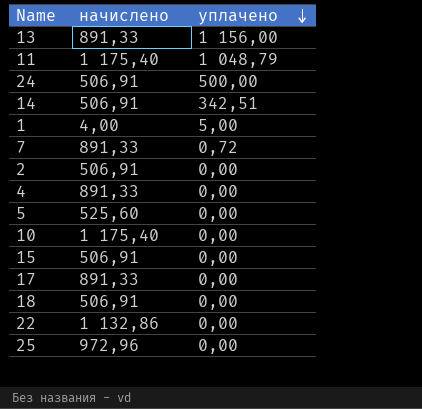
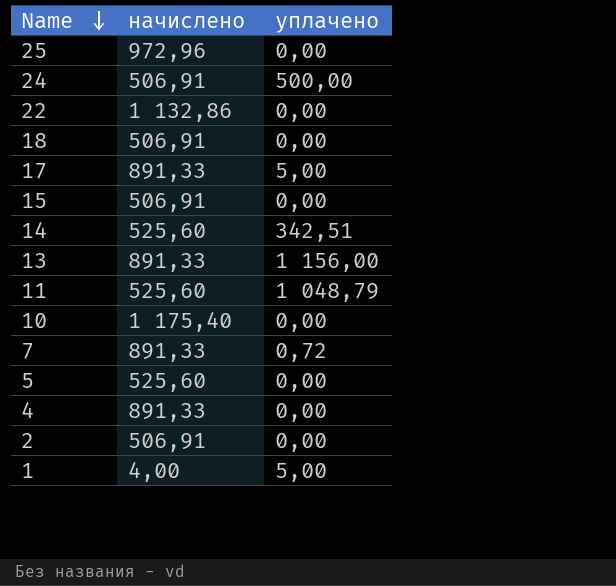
row order: уплачено descending -> Name descending
17 | уплачено: 0,00 -> 5,00
14 | начислено: 506,91 -> 525,60
11 | начислено: 1 175,40 -> 525,60

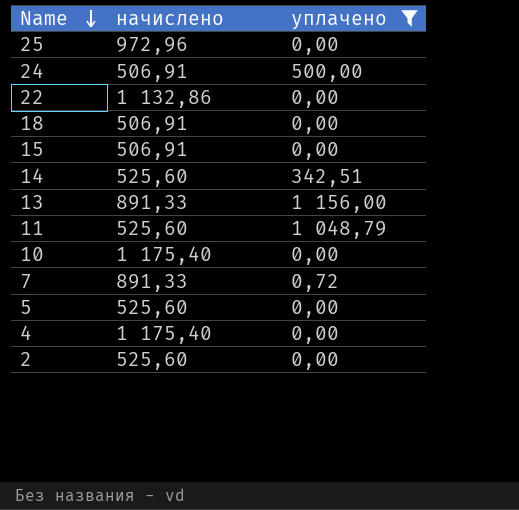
filter: none -> уплачено != 5,00
4 | начислено: 891,33 -> 1 175,40
2 | начислено: 506,91 -> 525,60

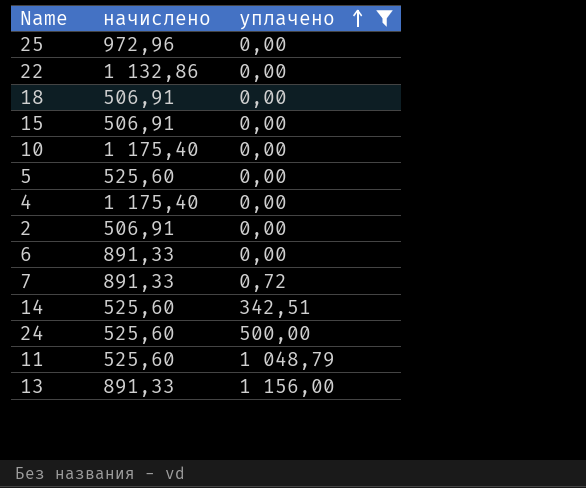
row order: Name descending -> уплачено ascending
2 | начислено: 525,60 -> 506,91
row 6: none -> 891,33 | 0,00
24 | начислено: 506,91 -> 525,60

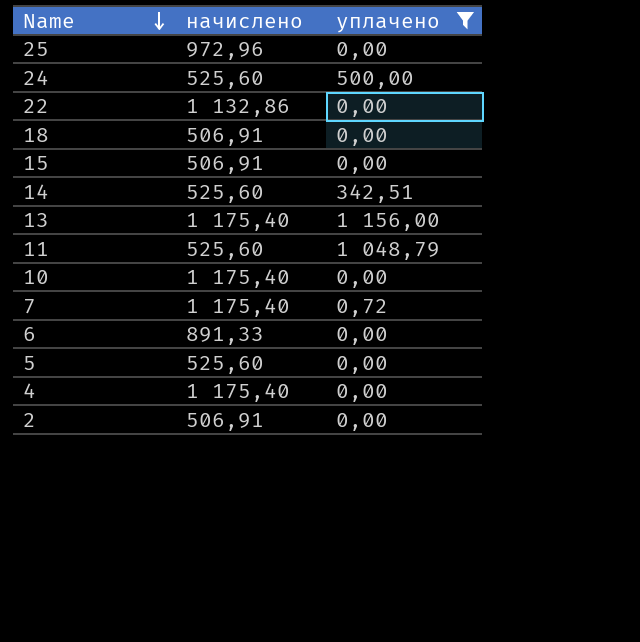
row order: уплачено ascending -> Name descending
13 | начислено: 891,33 -> 1 175,40
7 | начислено: 891,33 -> 1 175,40

